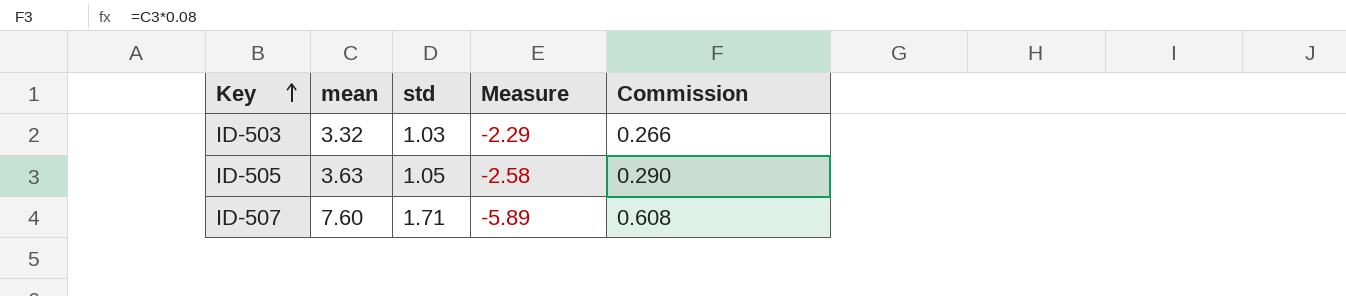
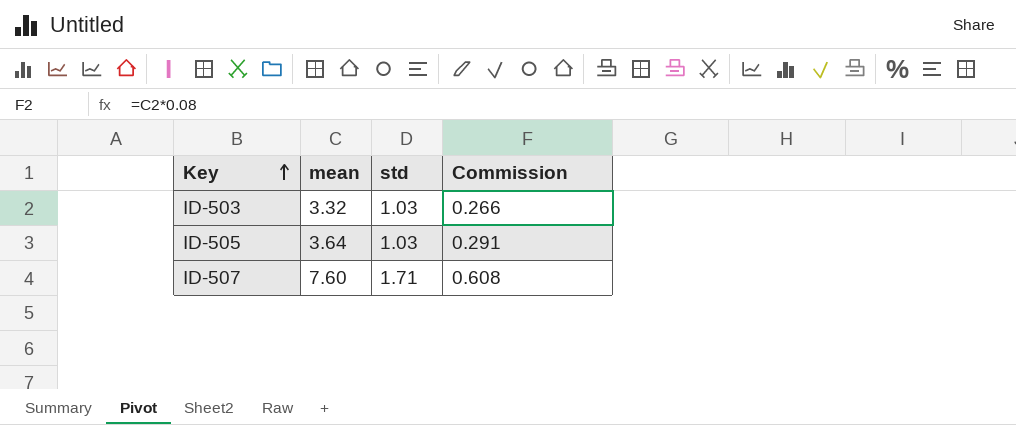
column Measure | formula: [std] - [mean] -> none
ID-505 | mean: 3.63 -> 3.64
ID-505 | std: 1.05 -> 1.03
ID-505 | Commission: 0.290 -> 0.291

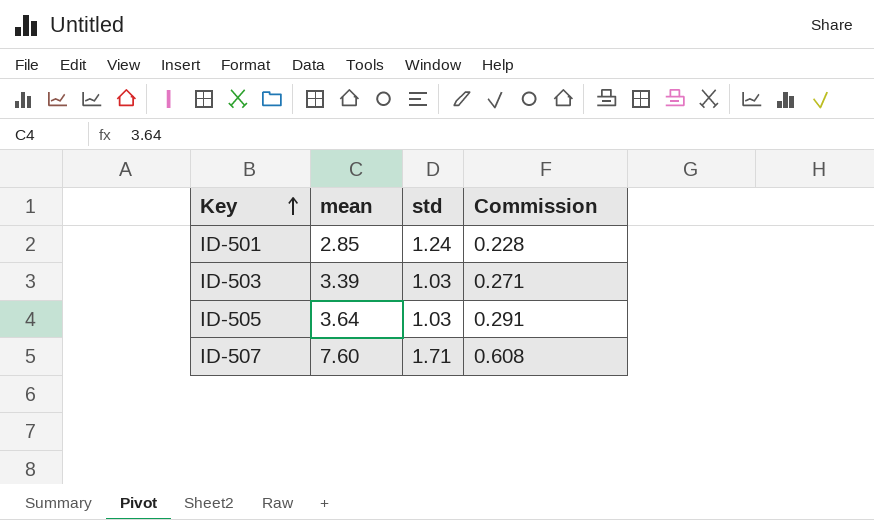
row ID-501: none -> 2.85 | 1.24 | 0.228
ID-503 | mean: 3.32 -> 3.39
ID-503 | Commission: 0.266 -> 0.271

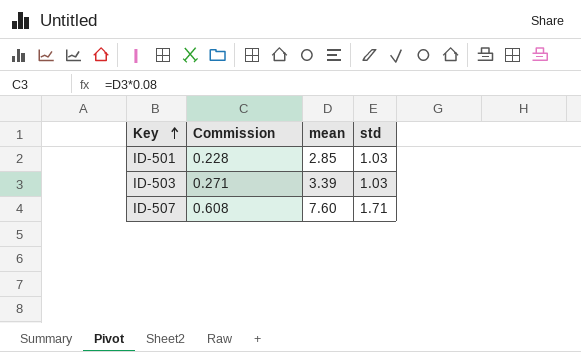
column Commission | position: 4 -> 2
row ID-505: 3.64 | 1.03 | 0.291 -> none
ID-501 | std: 1.24 -> 1.03

